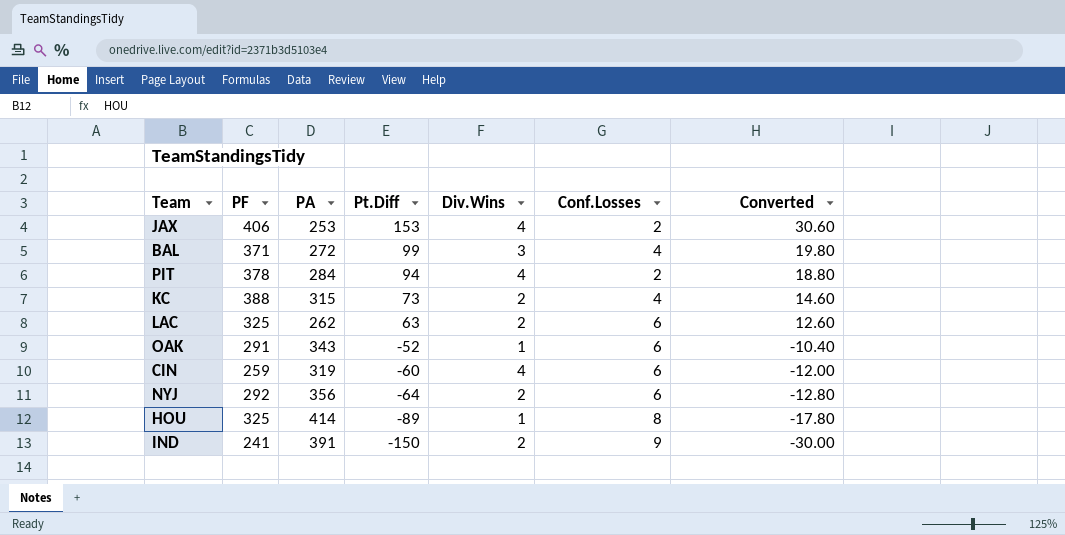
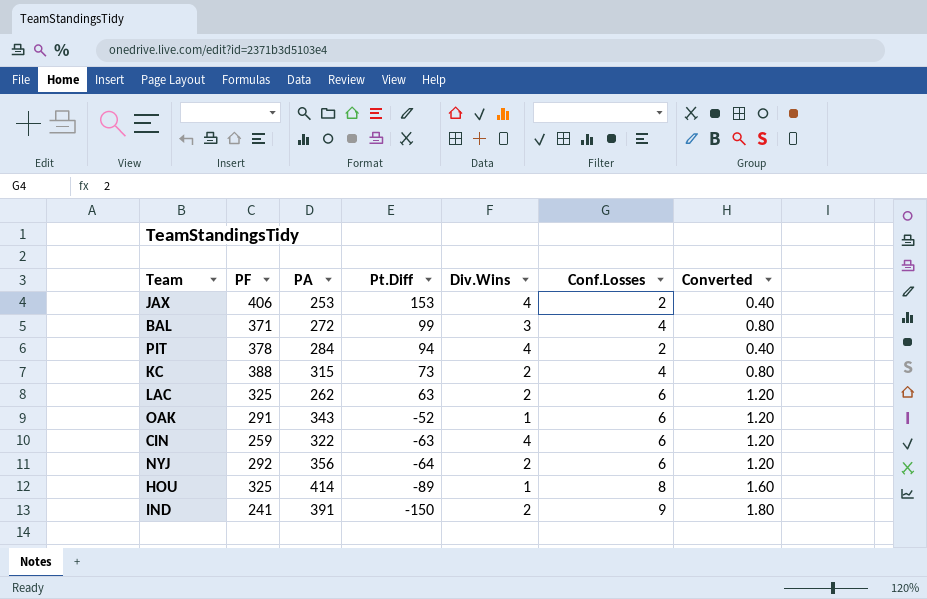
column Converted | formula: [Pt.Diff] * 0.2 -> [Conf.Losses] * 0.2
CIN | PA: 319 -> 322
CIN | Pt.Diff: -60 -> -63

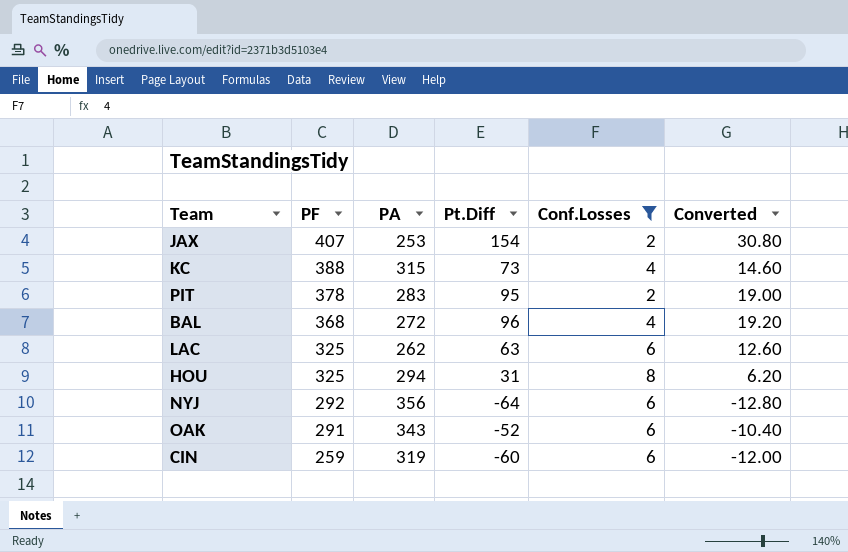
filter: none -> Conf.Losses != 9
row order: Pt.Diff descending -> PF descending
column Div.Wins | position: 5 -> none
column Converted | formula: [Conf.Losses] * 0.2 -> [Pt.Diff] * 0.2
JAX | PF: 406 -> 407
JAX | Pt.Diff: 153 -> 154
PIT | PA: 284 -> 283
PIT | Pt.Diff: 94 -> 95
BAL | PF: 371 -> 368
BAL | Pt.Diff: 99 -> 96
HOU | PA: 414 -> 294
HOU | Pt.Diff: -89 -> 31
CIN | PA: 322 -> 319
CIN | Pt.Diff: -63 -> -60

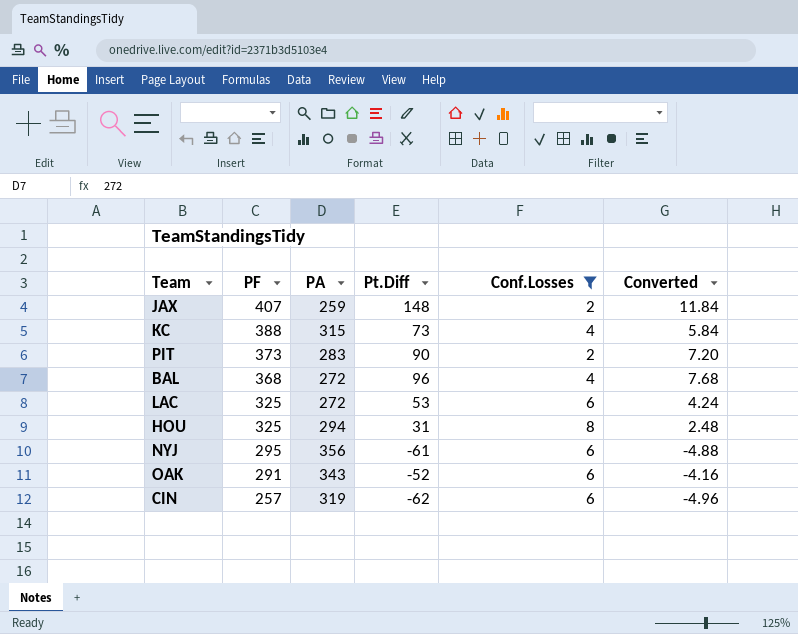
column Converted | formula: [Pt.Diff] * 0.2 -> [Pt.Diff] * 0.08
JAX | PA: 253 -> 259
JAX | Pt.Diff: 154 -> 148
PIT | PF: 378 -> 373
PIT | Pt.Diff: 95 -> 90
LAC | PA: 262 -> 272
LAC | Pt.Diff: 63 -> 53
NYJ | PF: 292 -> 295
NYJ | Pt.Diff: -64 -> -61
CIN | PF: 259 -> 257
CIN | Pt.Diff: -60 -> -62

